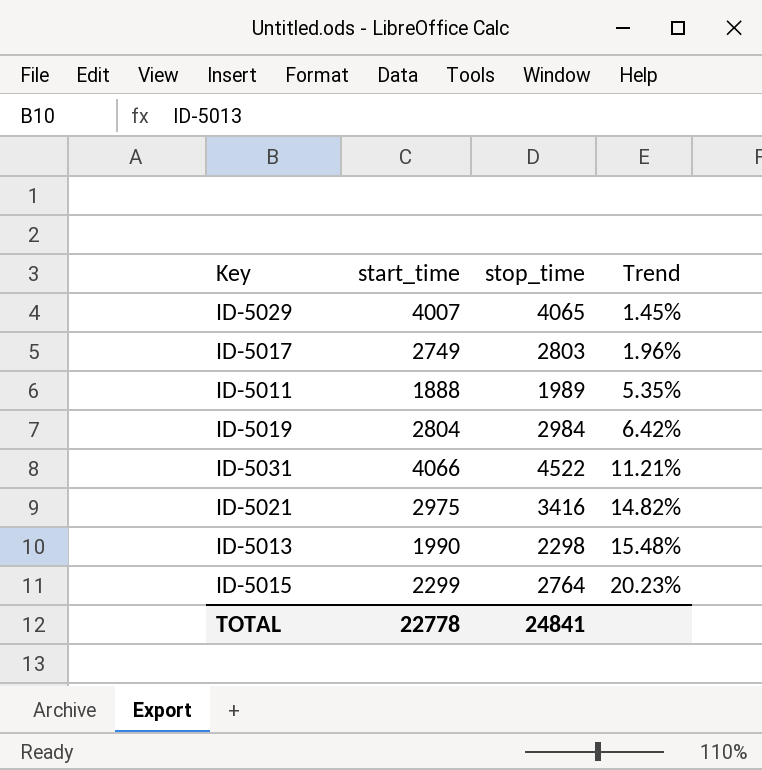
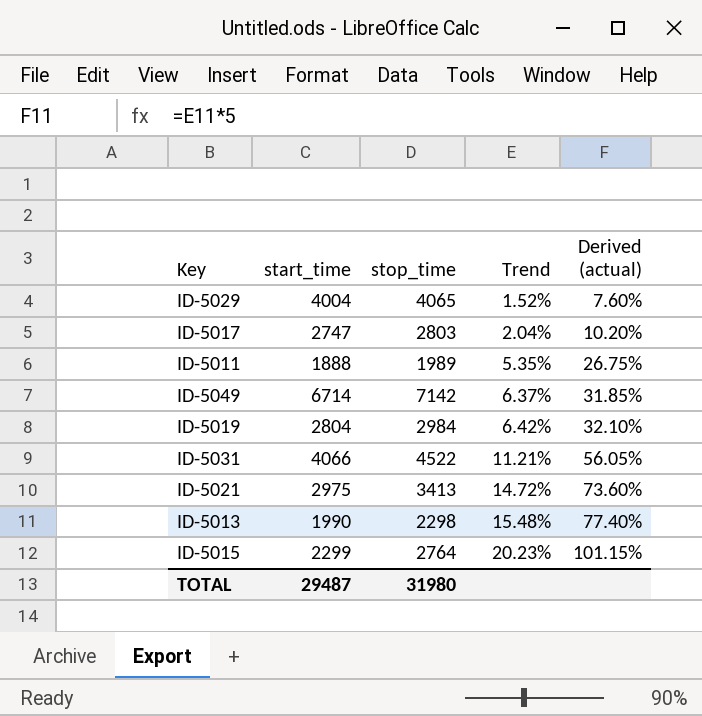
column Derived (actual) | formula: none -> [Trend] * 5
ID-5029 | start_time: 4007 -> 4004
ID-5029 | Trend: 1.45% -> 1.52%
ID-5017 | start_time: 2749 -> 2747
ID-5017 | Trend: 1.96% -> 2.04%
row ID-5049: none -> 6714 | 7142 | 6.37% | 31.85%
ID-5021 | stop_time: 3416 -> 3413
ID-5021 | Trend: 14.82% -> 14.72%
TOTAL | start_time: 22778 -> 29487
TOTAL | stop_time: 24841 -> 31980

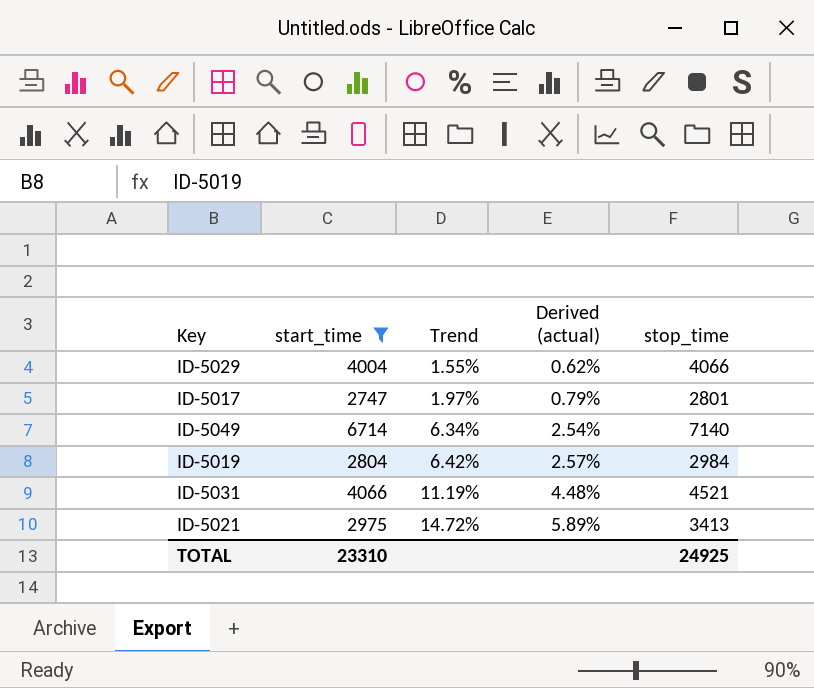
filter: none -> start_time >= 2747
column Derived (actual) | formula: [Trend] * 5 -> [Trend] * 0.4
column stop_time | position: 3 -> 5
ID-5029 | Trend: 1.52% -> 1.55%
ID-5029 | stop_time: 4065 -> 4066
ID-5017 | Trend: 2.04% -> 1.97%
ID-5017 | stop_time: 2803 -> 2801
ID-5049 | Trend: 6.37% -> 6.34%
ID-5049 | stop_time: 7142 -> 7140
ID-5031 | Trend: 11.21% -> 11.19%
ID-5031 | stop_time: 4522 -> 4521
TOTAL | start_time: 29487 -> 23310
TOTAL | stop_time: 31980 -> 24925

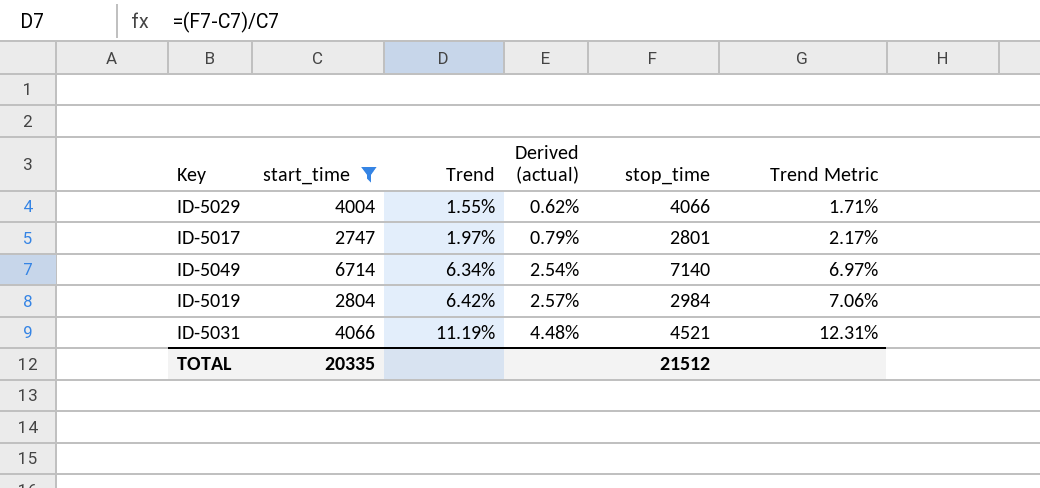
column Trend Metric | formula: none -> [Trend] * 1.1
row ID-5021: 2975 | 14.72% | 5.89% | 3413 -> none
TOTAL | start_time: 23310 -> 20335
TOTAL | stop_time: 24925 -> 21512

